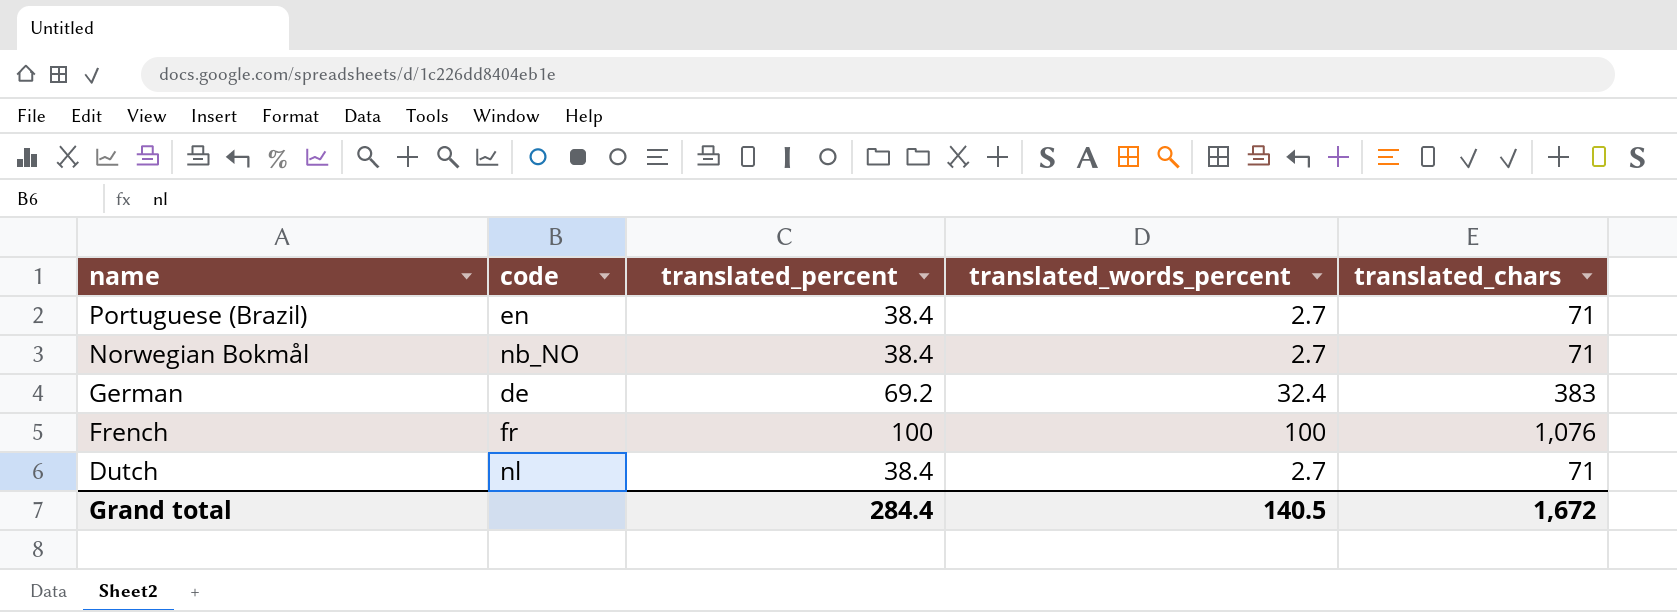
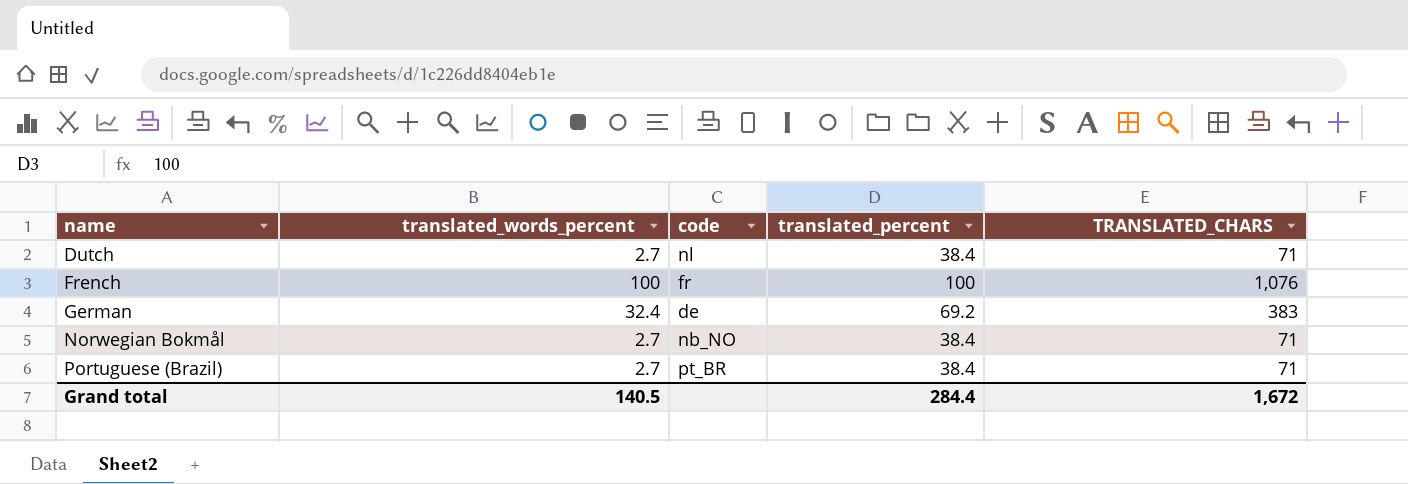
row order: name descending -> name ascending
column translated_words_percent | position: 4 -> 2
column name: translated_chars -> TRANSLATED_CHARS
Portuguese (Brazil) | code: en -> pt_BR

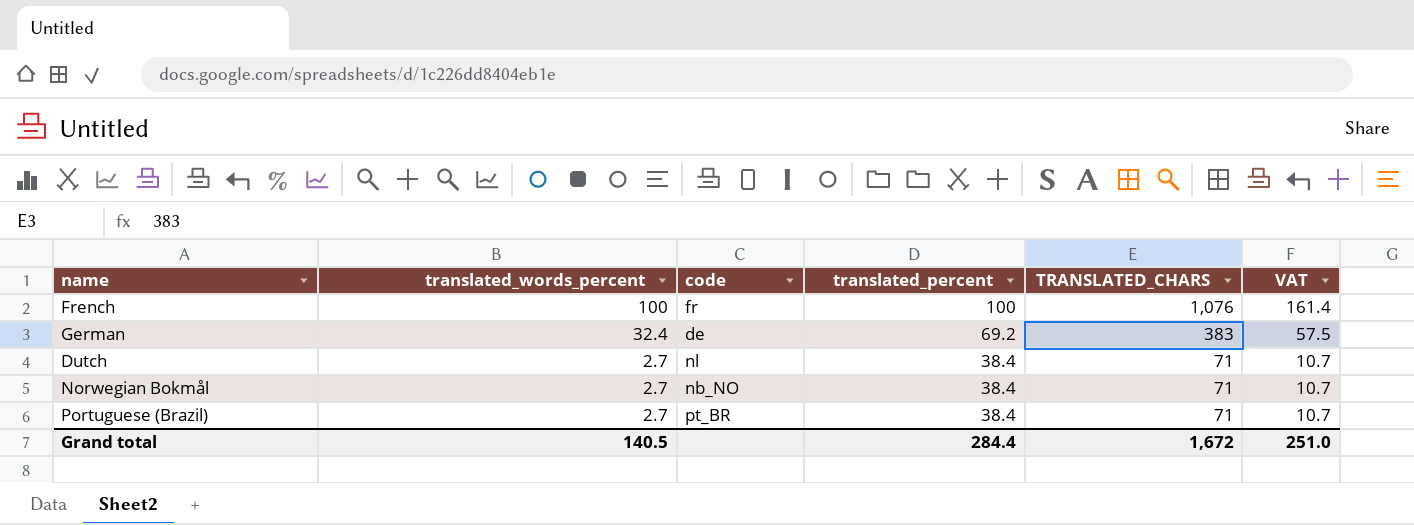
row order: name ascending -> translated_words_percent descending
column VAT | formula: none -> [TRANSLATED_CHARS] * 0.15

